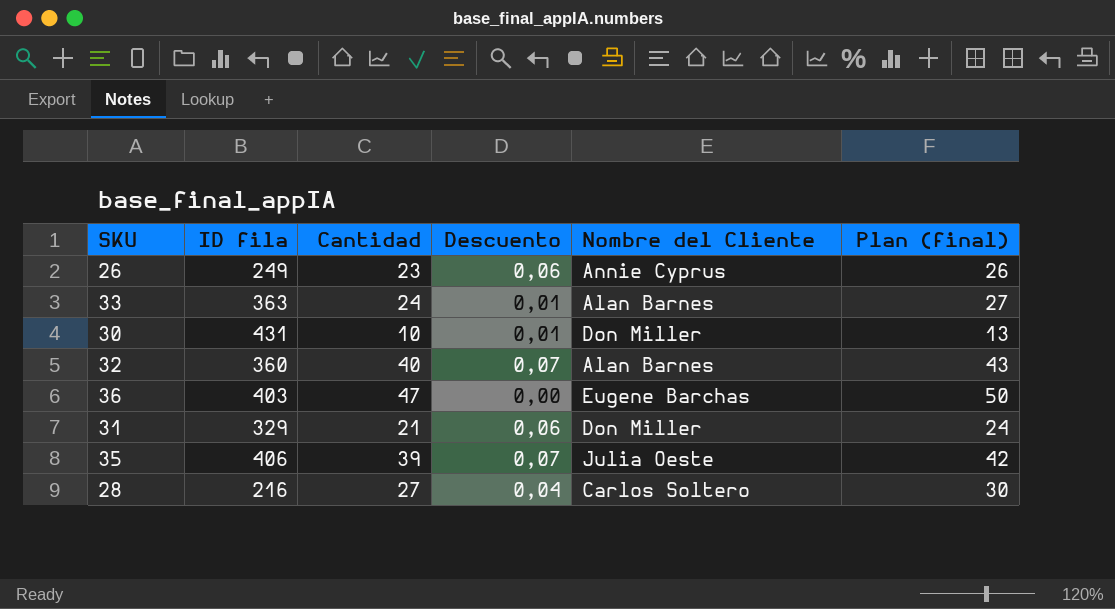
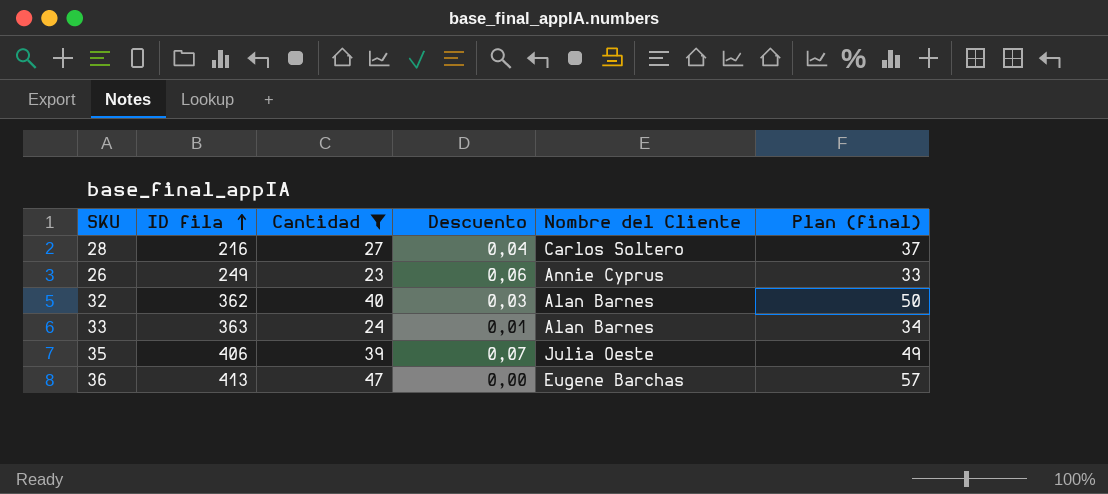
filter: none -> Cantidad >= 23
row order: none -> ID fila ascending
column Plan (final) | formula: [Cantidad] + 3 -> [Cantidad] + 10
32 | ID fila: 360 -> 362
32 | Descuento: 0,07 -> 0,03
36 | ID fila: 403 -> 413

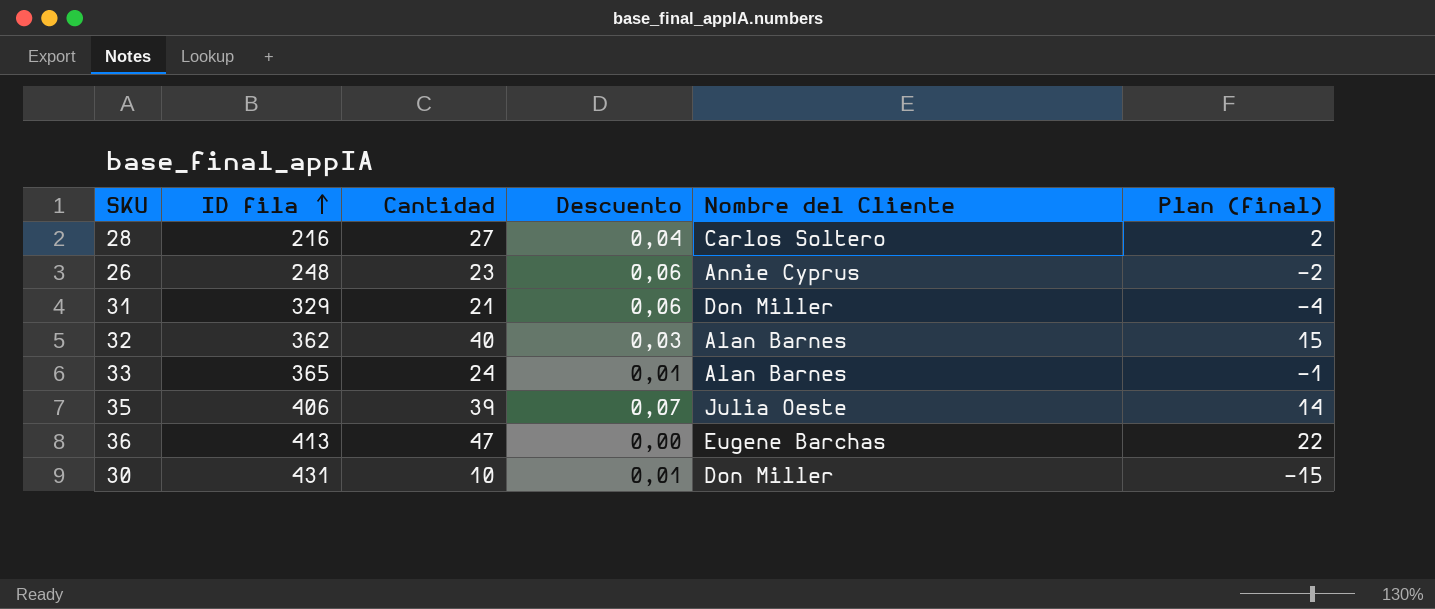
filter: Cantidad >= 23 -> none
column Plan (final) | formula: [Cantidad] + 10 -> [Cantidad] - 25
26 | ID fila: 249 -> 248
33 | ID fila: 363 -> 365

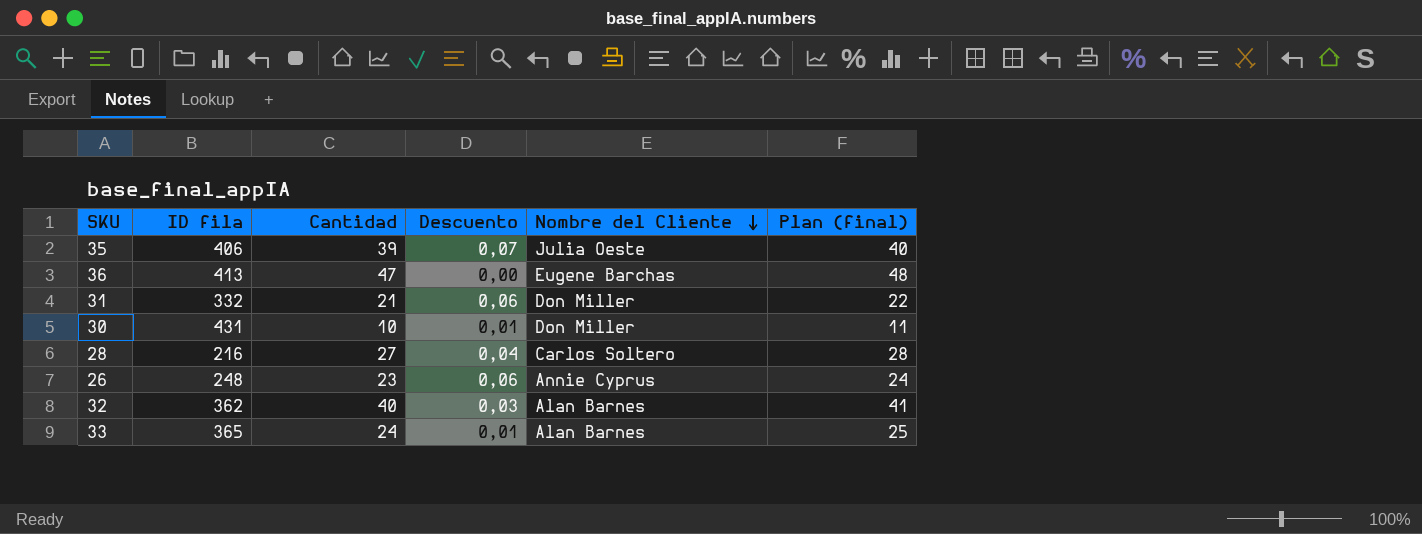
row order: ID fila ascending -> Nombre del Cliente descending
column Plan (final) | formula: [Cantidad] - 25 -> [Cantidad] + 1
31 | ID fila: 329 -> 332

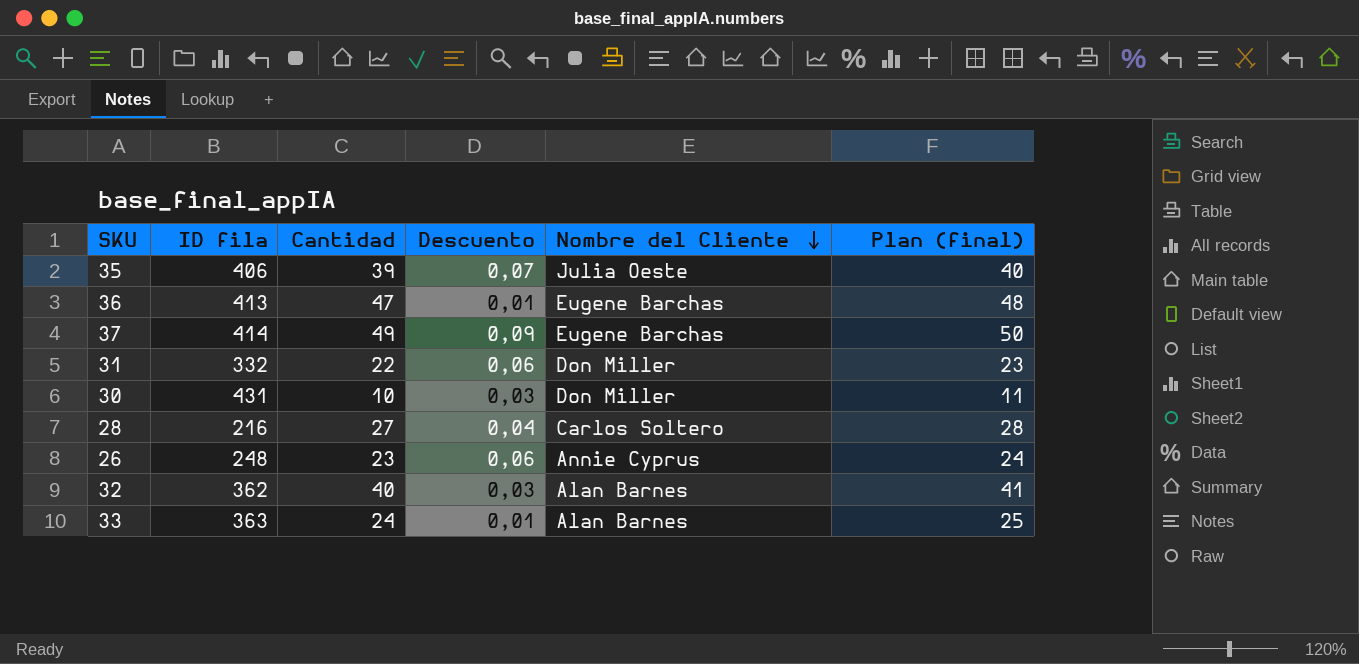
36 | Descuento: 0,00 -> 0,01
row 37: none -> 414 | 49 | 0,09 | Eugene Barchas | 50
31 | Cantidad: 21 -> 22
31 | Plan (final): 22 -> 23
30 | Descuento: 0,01 -> 0,03
33 | ID fila: 365 -> 363

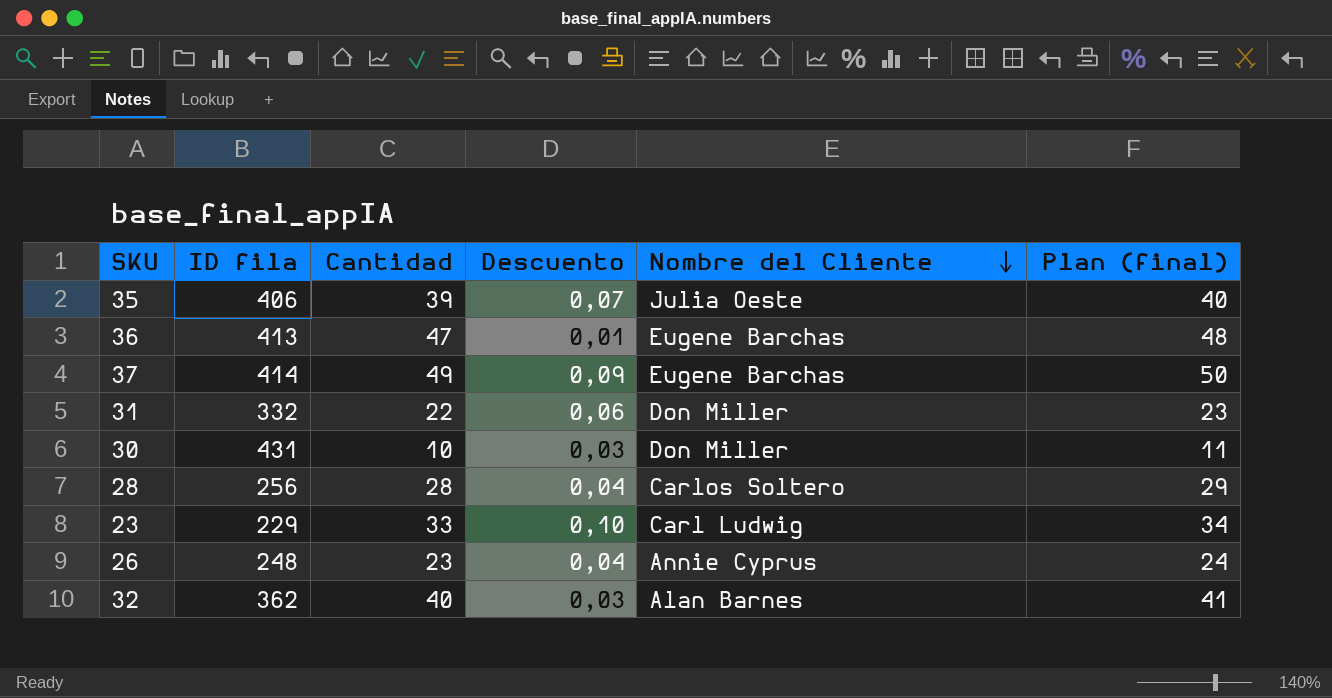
row 33: 363 | 24 | 0,01 | Alan Barnes | 25 -> none
28 | ID fila: 216 -> 256
28 | Cantidad: 27 -> 28
28 | Plan (final): 28 -> 29
row 23: none -> 229 | 33 | 0,10 | Carl Ludwig | 34
26 | Descuento: 0,06 -> 0,04

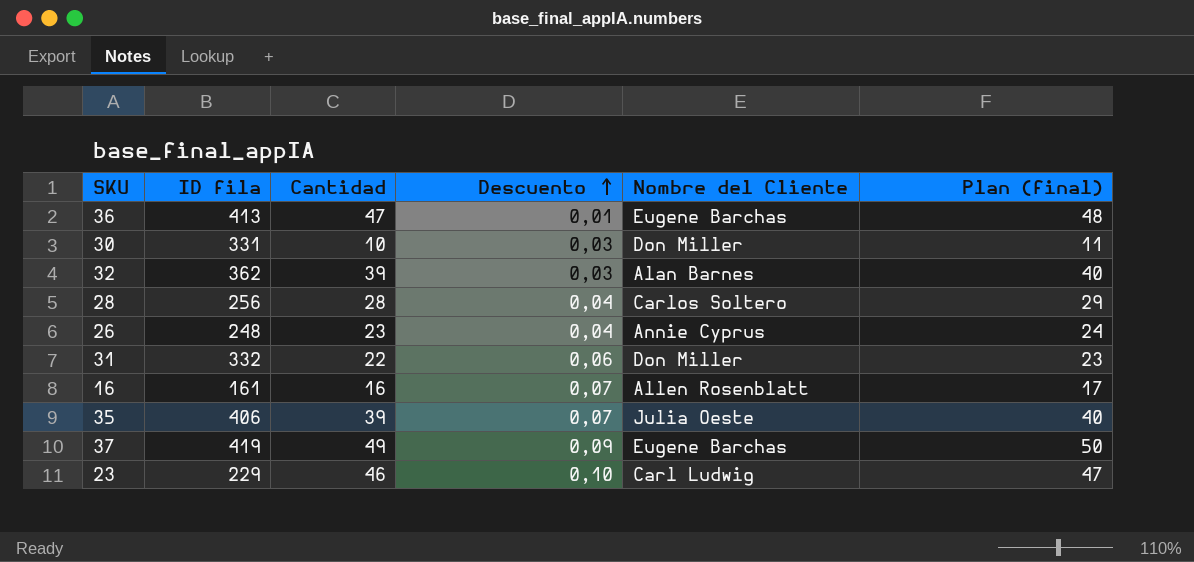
row order: Nombre del Cliente descending -> Descuento ascending
30 | ID fila: 431 -> 331
32 | Cantidad: 40 -> 39
32 | Plan (final): 41 -> 40
row 16: none -> 161 | 16 | 0,07 | Allen Rosenblatt | 17
37 | ID fila: 414 -> 419
23 | Cantidad: 33 -> 46
23 | Plan (final): 34 -> 47

